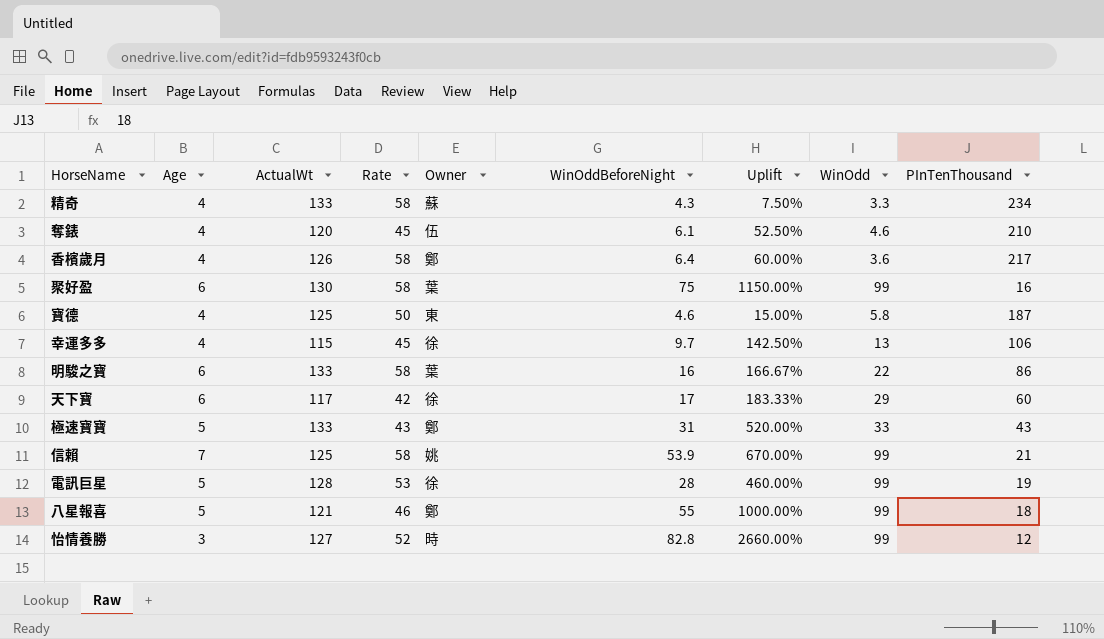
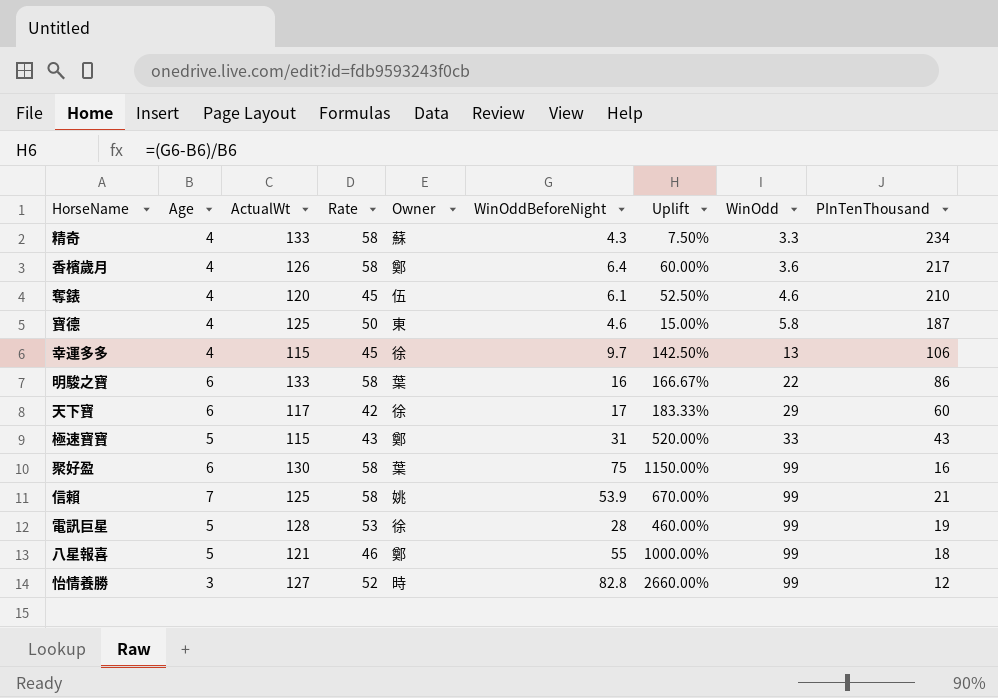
row order: none -> WinOdd ascending
極速寶寶 | ActualWt: 133 -> 115

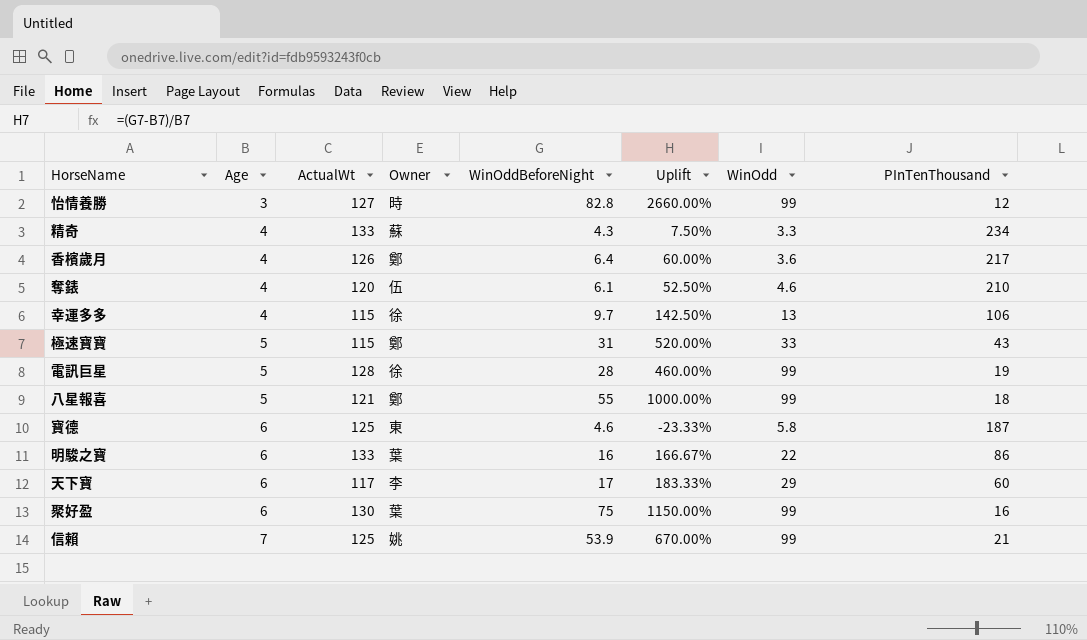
row order: WinOdd ascending -> Age ascending
column Rate | position: 4 -> none
寶德 | Age: 4 -> 6
寶德 | Uplift: 15.00% -> -23.33%
天下寶 | Owner: 徐 -> 李

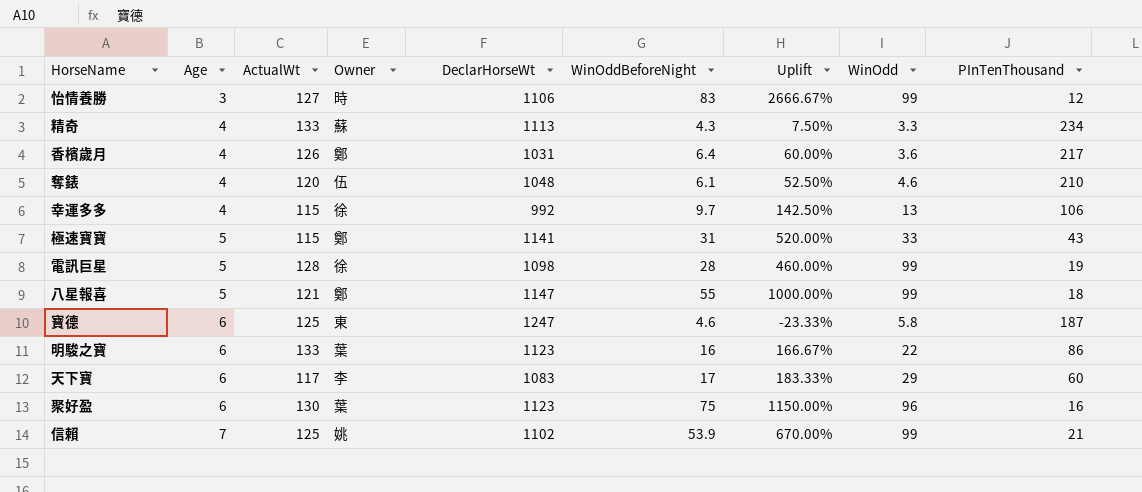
column DeclarHorseWt | position: none -> 5
怡情養勝 | WinOddBeforeNight: 82.8 -> 83
怡情養勝 | Uplift: 2660.00% -> 2666.67%
聚好盈 | WinOdd: 99 -> 96

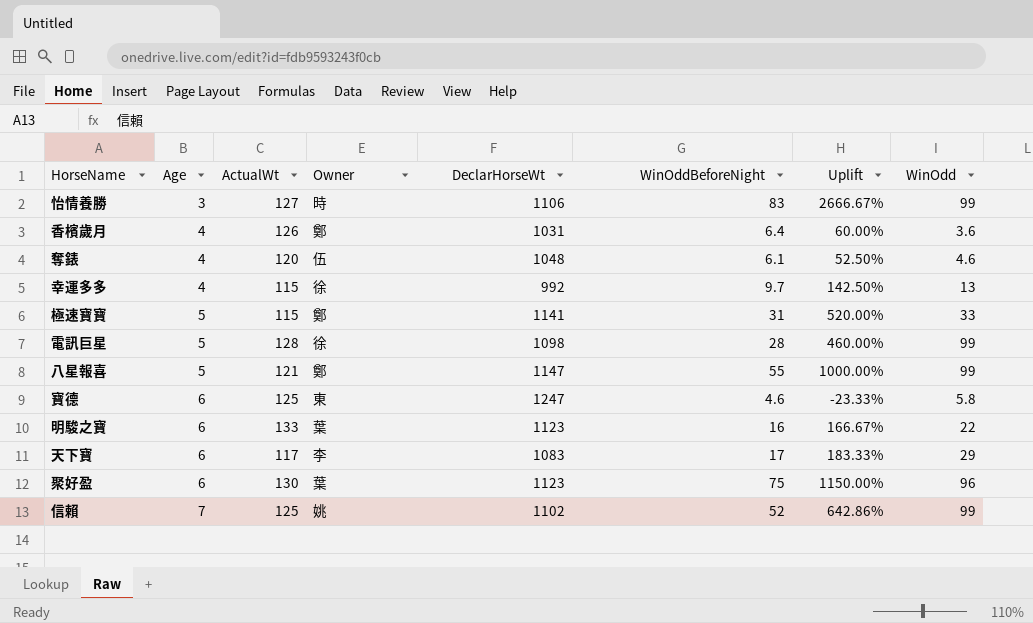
column PInTenThousand | position: 9 -> none
row 精奇: 4 | 133 | 蘇 | 1113 | 4.3 | 7.50% | 3.3 | 234 -> none
信賴 | WinOddBeforeNight: 53.9 -> 52
信賴 | Uplift: 670.00% -> 642.86%

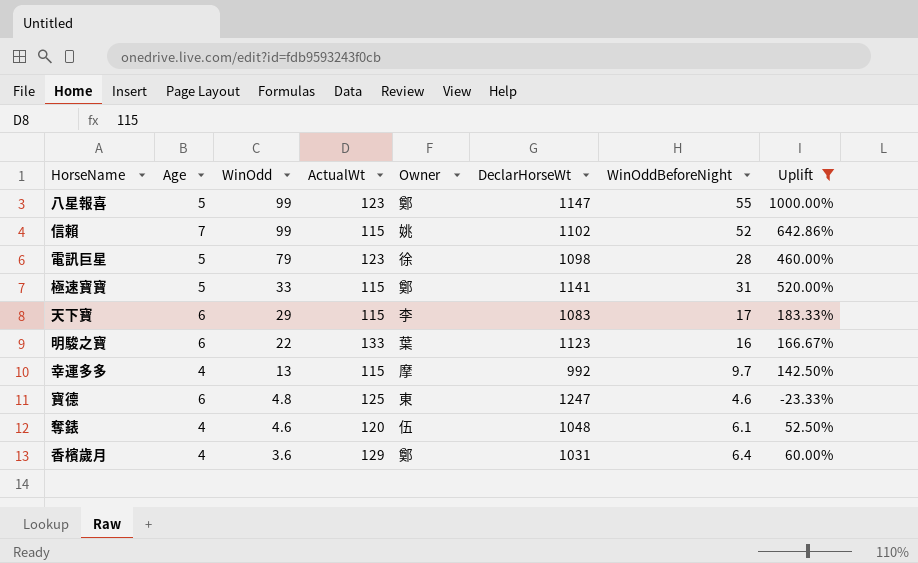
filter: none -> Uplift <= 1000.00%
row order: Age ascending -> WinOdd descending
column WinOdd | position: 8 -> 3
八星報喜 | ActualWt: 121 -> 123
信賴 | ActualWt: 125 -> 115
電訊巨星 | WinOdd: 99 -> 79
電訊巨星 | ActualWt: 128 -> 123
天下寶 | ActualWt: 117 -> 115
幸運多多 | Owner: 徐 -> 摩
寶德 | WinOdd: 5.8 -> 4.8
香檳歲月 | ActualWt: 126 -> 129

